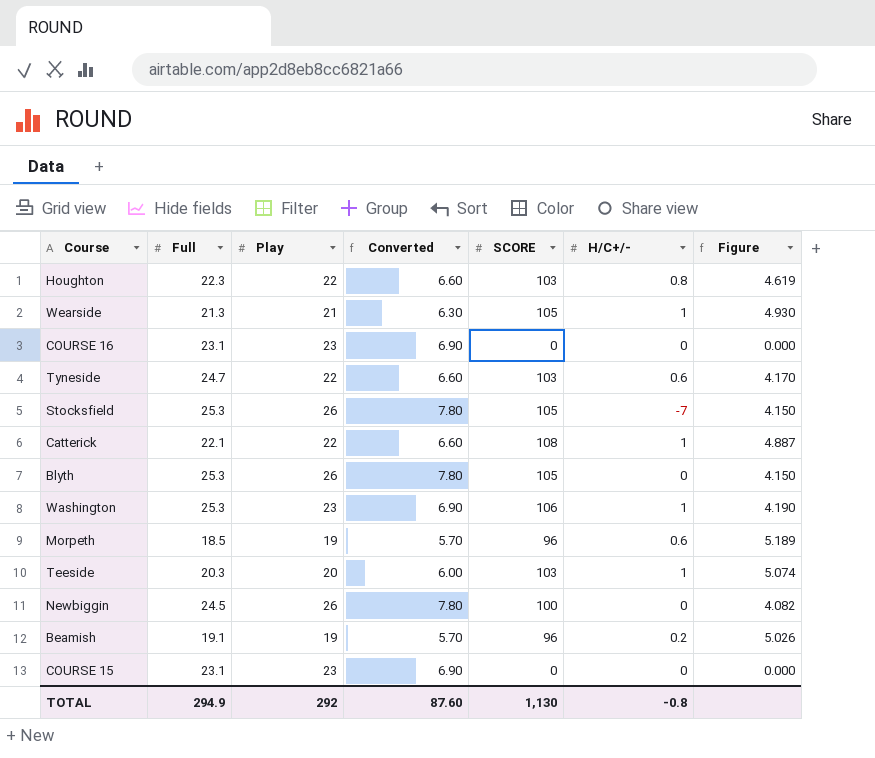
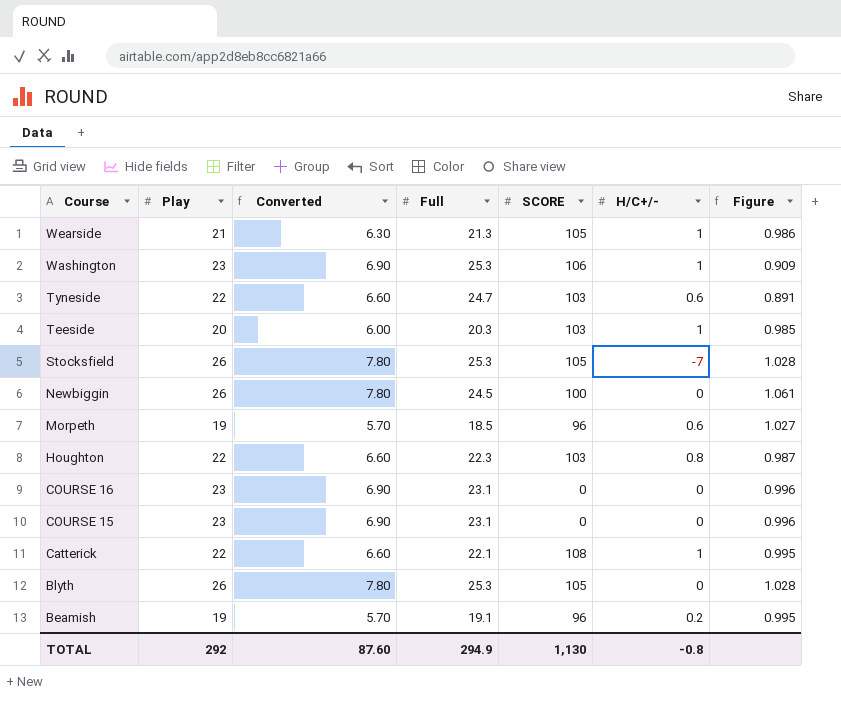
row order: none -> Course descending
column Full | position: 2 -> 4
column Figure | formula: [SCORE] / [Full] -> [Play] / [Full]

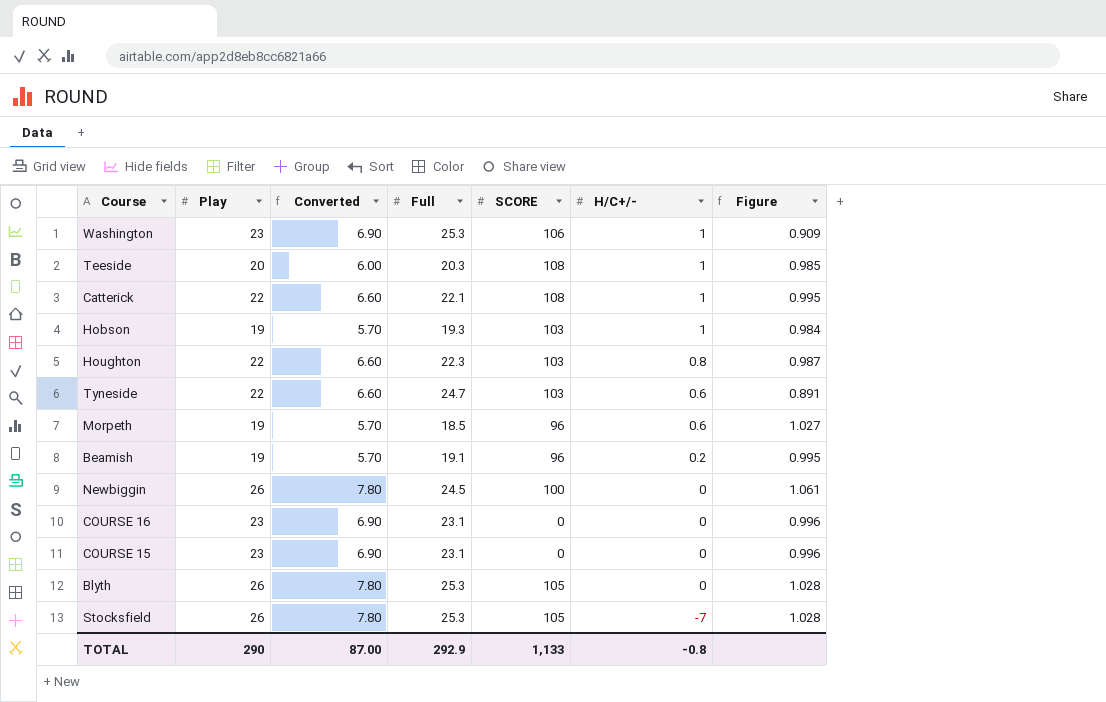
row order: Course descending -> H/C+/- descending
row Wearside: 21 | 6.30 | 21.3 | 105 | 1 | 0.986 -> none
Teeside | SCORE: 103 -> 108
row Hobson: none -> 19 | 5.70 | 19.3 | 103 | 1 | 0.984
TOTAL | Play: 292 -> 290
TOTAL | Converted: 87.60 -> 87.00
TOTAL | Full: 294.9 -> 292.9
TOTAL | SCORE: 1,130 -> 1,133

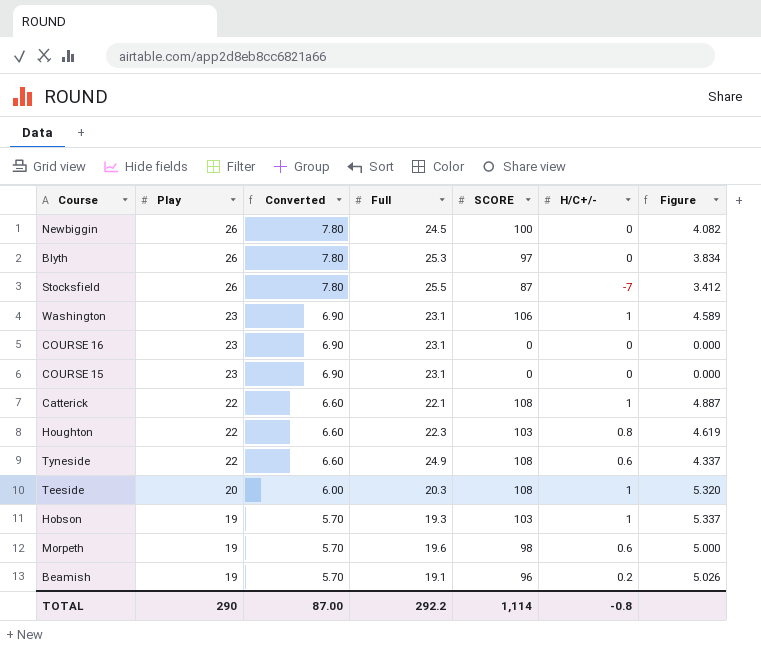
row order: H/C+/- descending -> Play descending
column Figure | formula: [Play] / [Full] -> [SCORE] / [Full]
Blyth | SCORE: 105 -> 97
Stocksfield | Full: 25.3 -> 25.5
Stocksfield | SCORE: 105 -> 87
Washington | Full: 25.3 -> 23.1
Tyneside | Full: 24.7 -> 24.9
Tyneside | SCORE: 103 -> 108
Morpeth | Full: 18.5 -> 19.6
Morpeth | SCORE: 96 -> 98
TOTAL | Full: 292.9 -> 292.2
TOTAL | SCORE: 1,133 -> 1,114

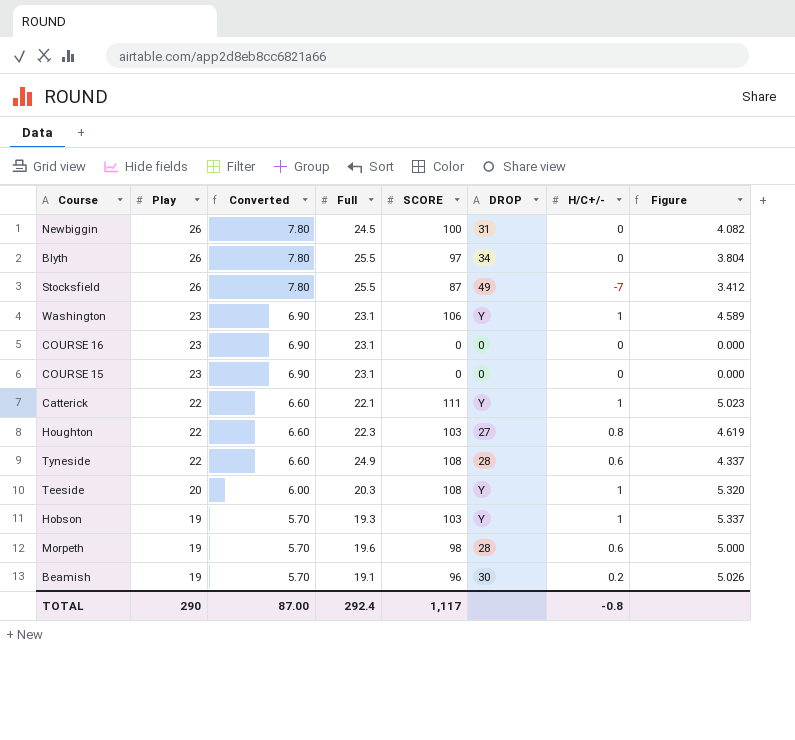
column DROP | position: none -> 6
Blyth | Full: 25.3 -> 25.5
Blyth | Figure: 3.834 -> 3.804
Catterick | SCORE: 108 -> 111
Catterick | Figure: 4.887 -> 5.023
TOTAL | Full: 292.2 -> 292.4
TOTAL | SCORE: 1,114 -> 1,117

